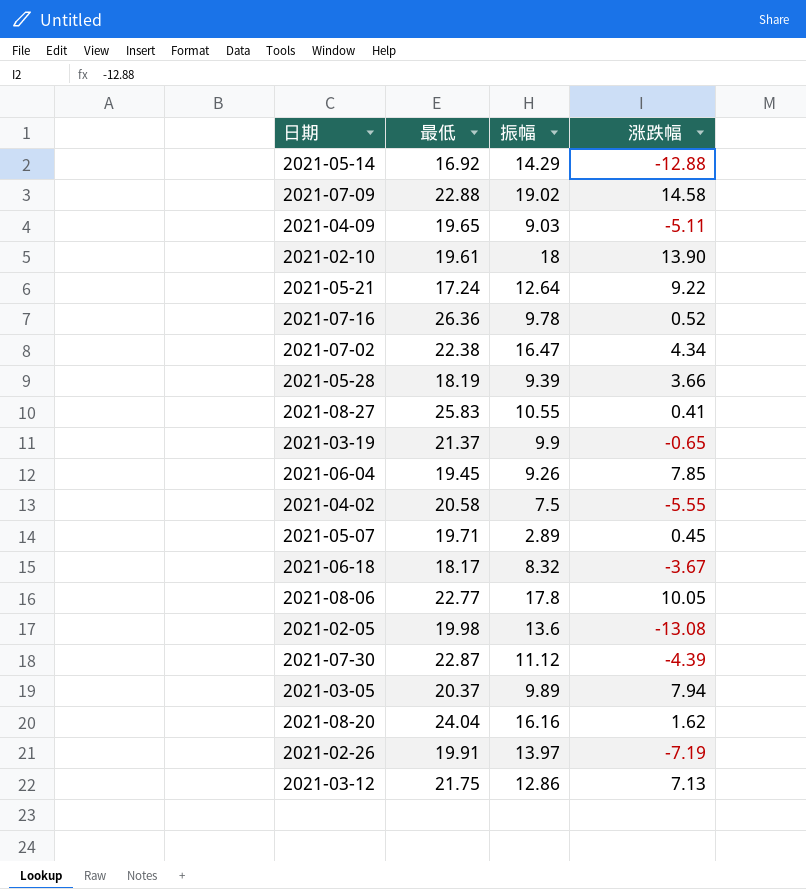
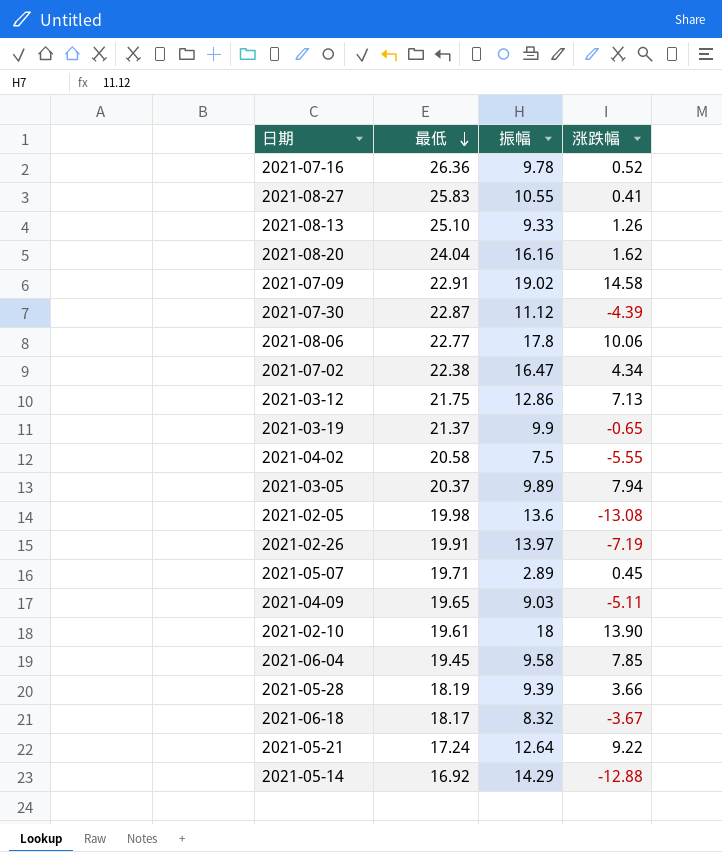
row order: none -> 最低 descending
row 2021-08-13: none -> 25.10 | 9.33 | 1.26
2021-07-09 | 最低: 22.88 -> 22.91
2021-08-06 | 涨跌幅: 10.05 -> 10.06
2021-06-04 | 振幅: 9.26 -> 9.58

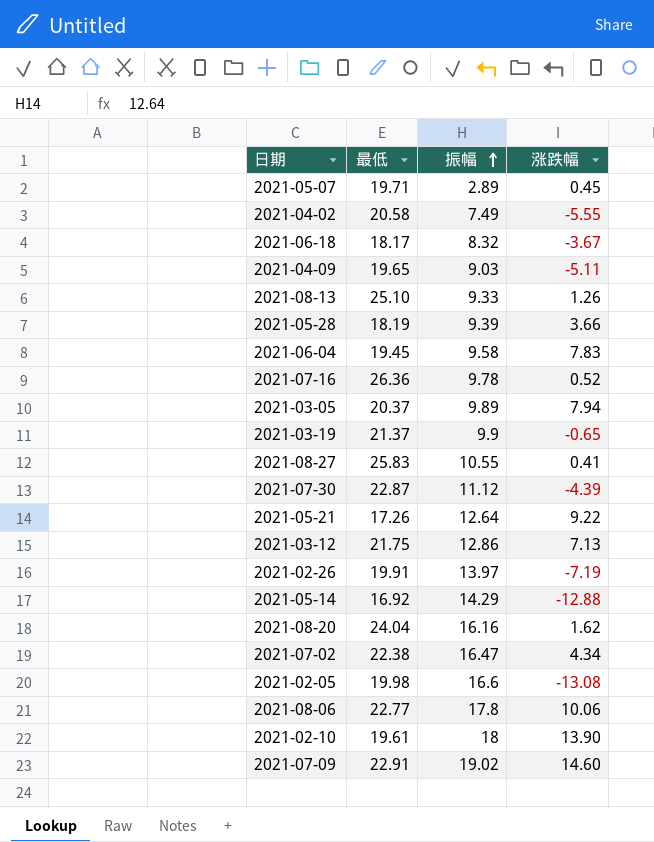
row order: 最低 descending -> 振幅 ascending
2021-04-02 | 振幅: 7.5 -> 7.49
2021-06-04 | 涨跌幅: 7.85 -> 7.83
2021-05-21 | 最低: 17.24 -> 17.26
2021-02-05 | 振幅: 13.6 -> 16.6
2021-07-09 | 涨跌幅: 14.58 -> 14.60

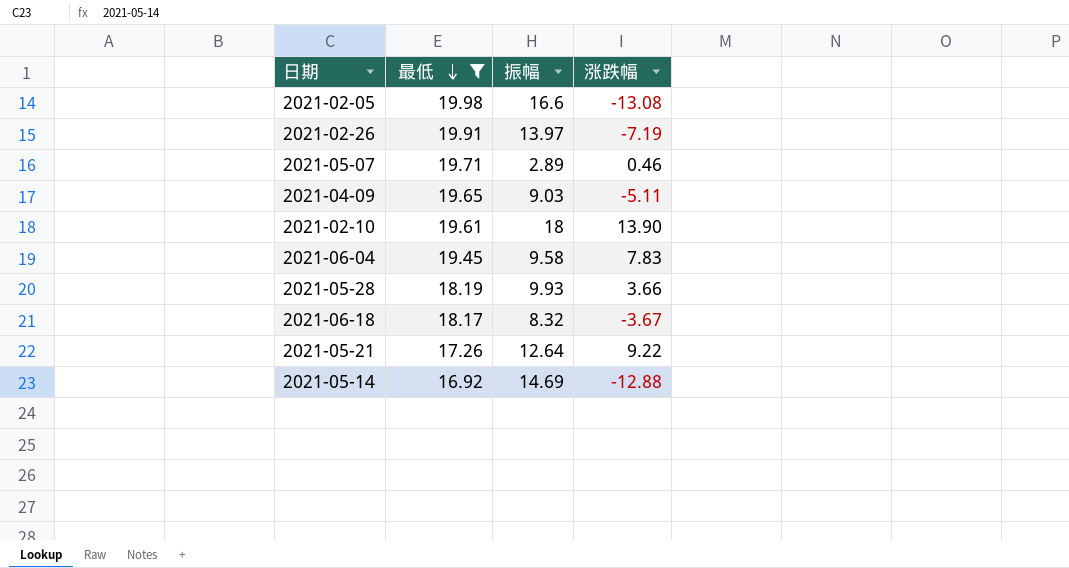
filter: none -> 最低 <= 19.98
row order: 振幅 ascending -> 最低 descending
2021-05-07 | 涨跌幅: 0.45 -> 0.46
2021-05-28 | 振幅: 9.39 -> 9.93
2021-05-14 | 振幅: 14.29 -> 14.69

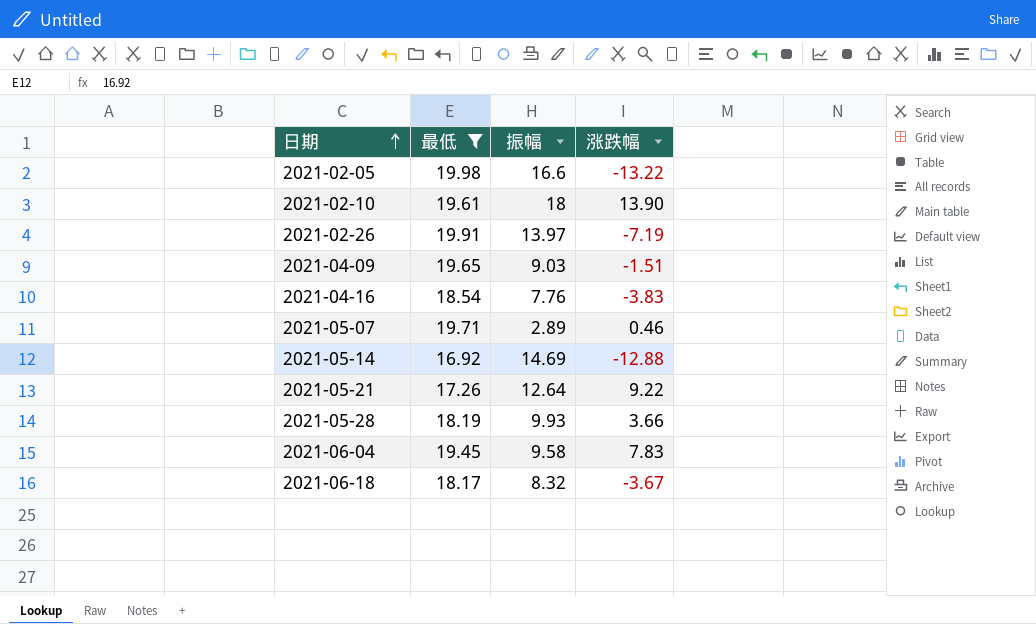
row order: 最低 descending -> 日期 ascending
2021-02-05 | 涨跌幅: -13.08 -> -13.22
2021-04-09 | 涨跌幅: -5.11 -> -1.51
row 2021-04-16: none -> 18.54 | 7.76 | -3.83

